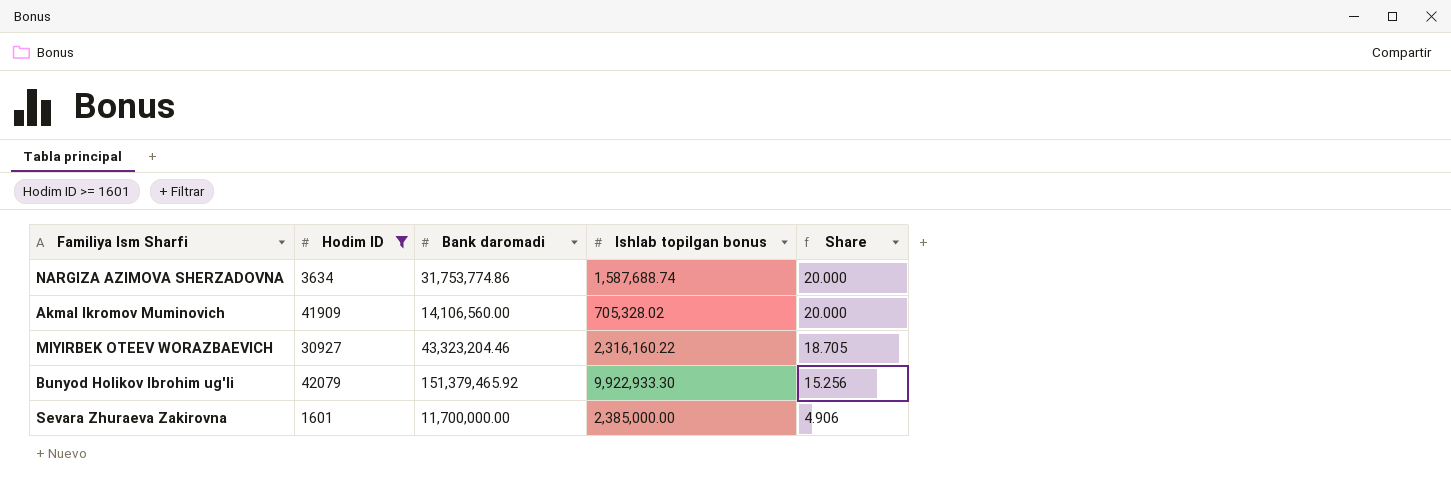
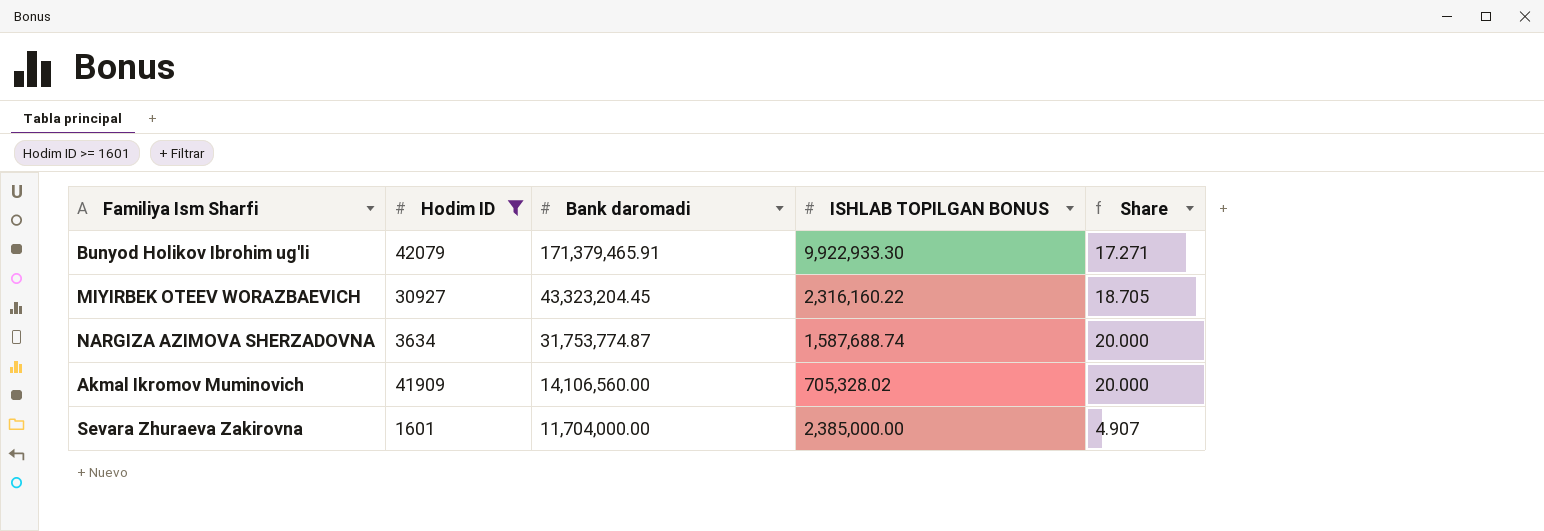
row order: Share descending -> Bank daromadi descending
column name: Ishlab topilgan bonus -> ISHLAB TOPILGAN BONUS
Bunyod Holikov Ibrohim ug'li | Bank daromadi: 151,379,465.92 -> 171,379,465.91
Bunyod Holikov Ibrohim ug'li | Share: 15.256 -> 17.271
MIYIRBEK OTEEV WORAZBAEVICH | Bank daromadi: 43,323,204.46 -> 43,323,204.45
NARGIZA AZIMOVA SHERZADOVNA | Bank daromadi: 31,753,774.86 -> 31,753,774.87
Sevara Zhuraeva Zakirovna | Bank daromadi: 11,700,000.00 -> 11,704,000.00
Sevara Zhuraeva Zakirovna | Share: 4.906 -> 4.907

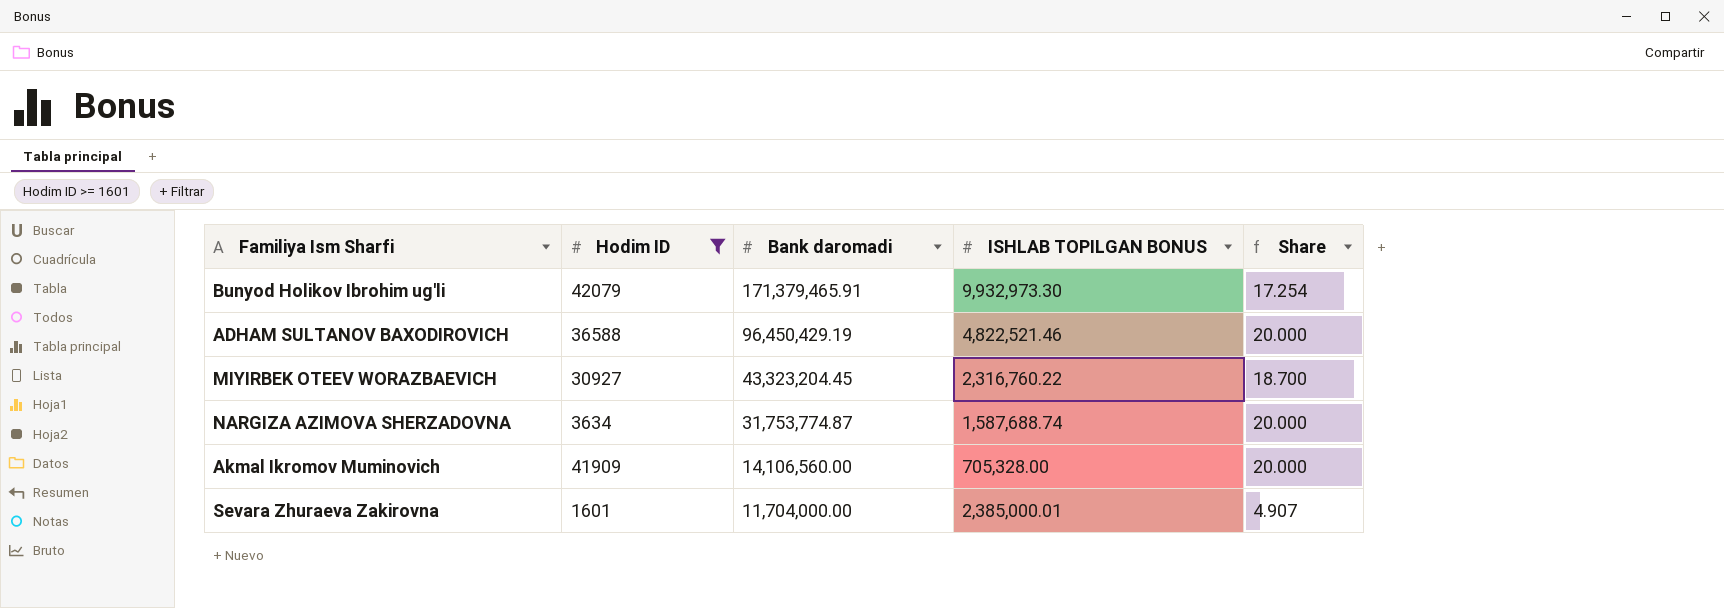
Bunyod Holikov Ibrohim ug'li | ISHLAB TOPILGAN BONUS: 9,922,933.30 -> 9,932,973.30
Bunyod Holikov Ibrohim ug'li | Share: 17.271 -> 17.254
row ADHAM SULTANOV BAXODIROVICH: none -> 36588 | 96,450,429.19 | 4,822,521.46 | 20.000
MIYIRBEK OTEEV WORAZBAEVICH | ISHLAB TOPILGAN BONUS: 2,316,160.22 -> 2,316,760.22
MIYIRBEK OTEEV WORAZBAEVICH | Share: 18.705 -> 18.700
Akmal Ikromov Muminovich | ISHLAB TOPILGAN BONUS: 705,328.02 -> 705,328.00
Sevara Zhuraeva Zakirovna | ISHLAB TOPILGAN BONUS: 2,385,000.00 -> 2,385,000.01

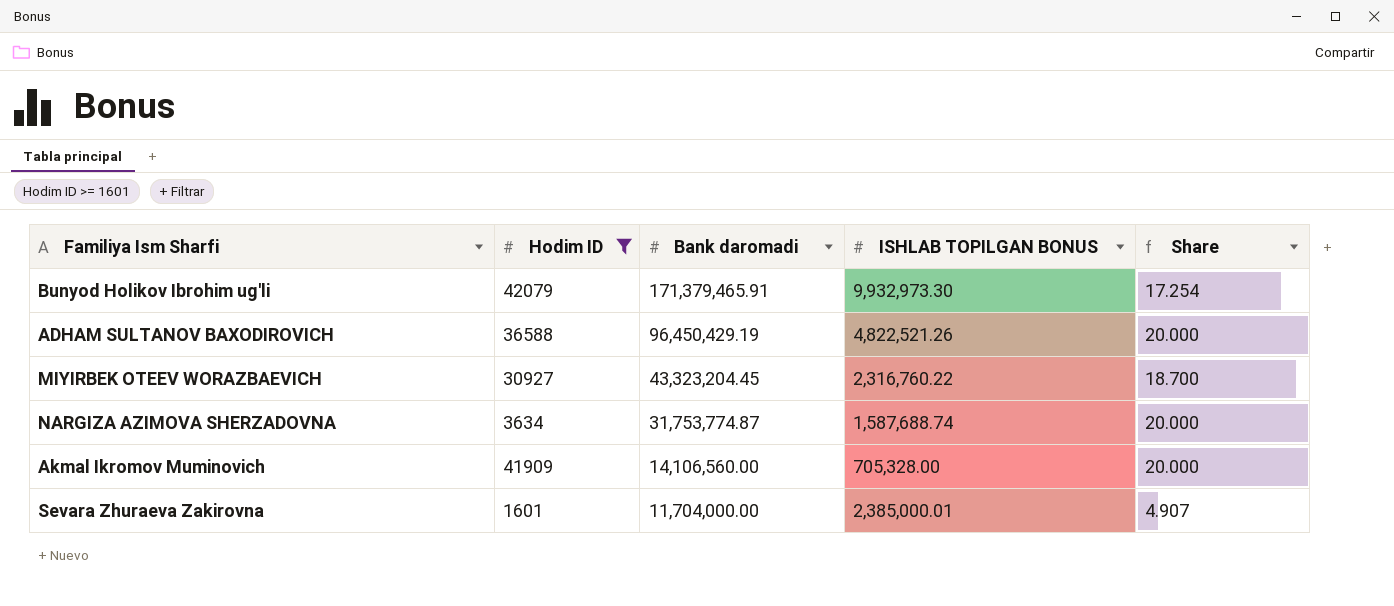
ADHAM SULTANOV BAXODIROVICH | ISHLAB TOPILGAN BONUS: 4,822,521.46 -> 4,822,521.26

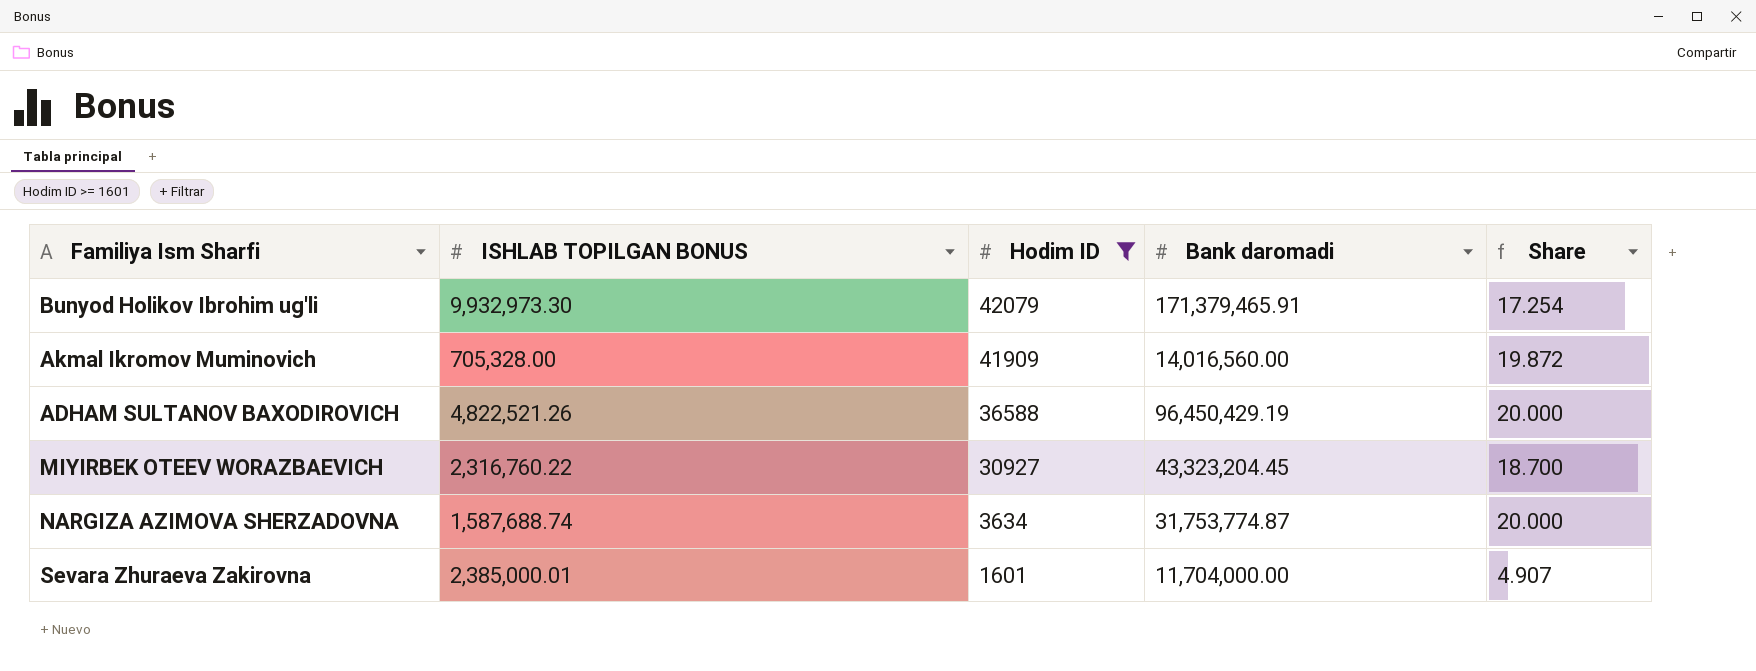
row order: Bank daromadi descending -> Hodim ID descending
column ISHLAB TOPILGAN BONUS | position: 4 -> 2
Akmal Ikromov Muminovich | Bank daromadi: 14,106,560.00 -> 14,016,560.00
Akmal Ikromov Muminovich | Share: 20.000 -> 19.872

